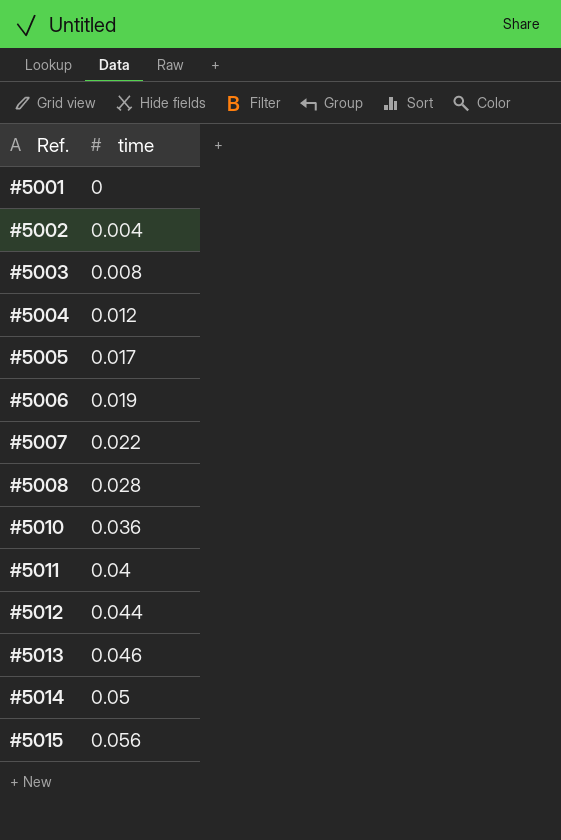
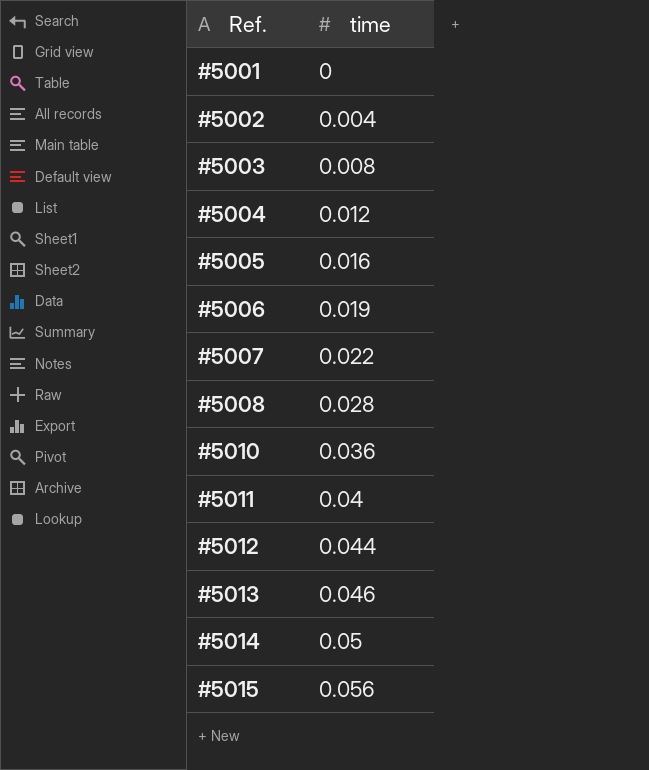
#5005 | time: 0.017 -> 0.016

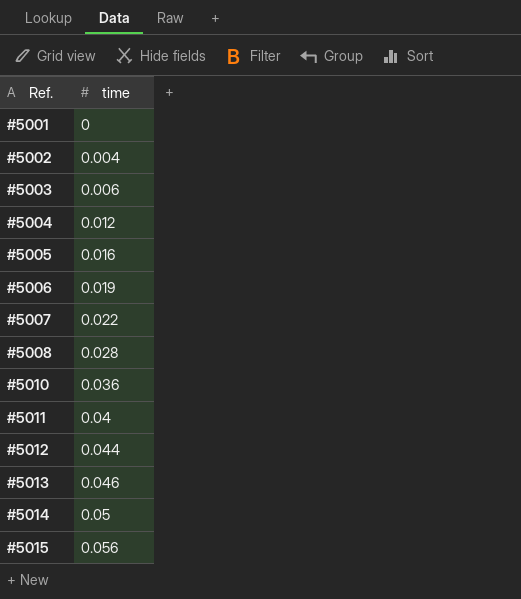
#5003 | time: 0.008 -> 0.006

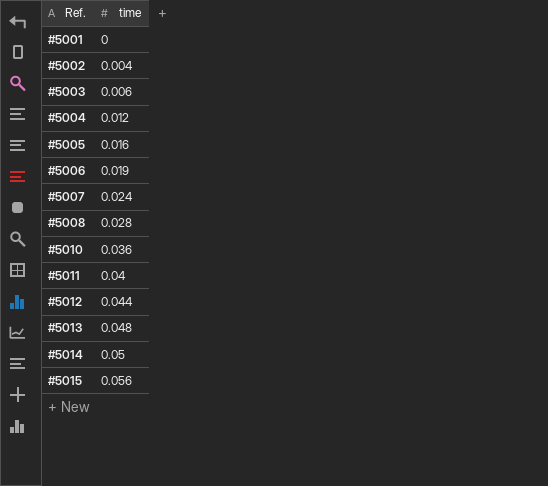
#5007 | time: 0.022 -> 0.024
#5013 | time: 0.046 -> 0.048

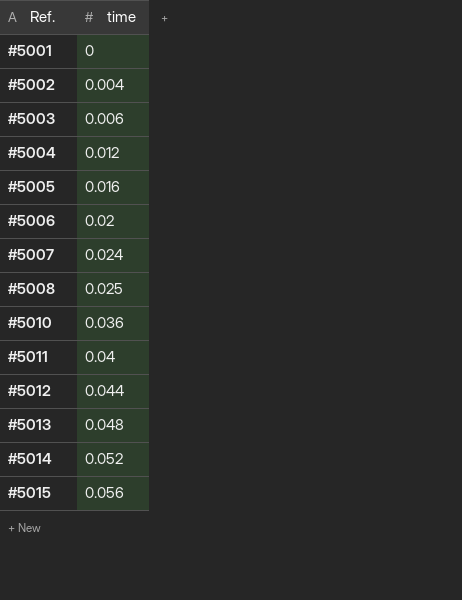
#5006 | time: 0.019 -> 0.02
#5008 | time: 0.028 -> 0.025
#5014 | time: 0.05 -> 0.052

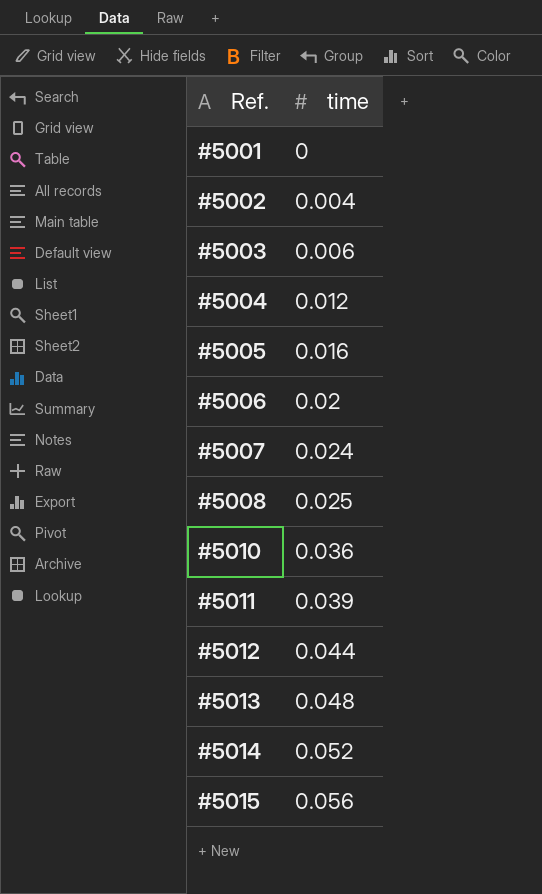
#5011 | time: 0.04 -> 0.039

